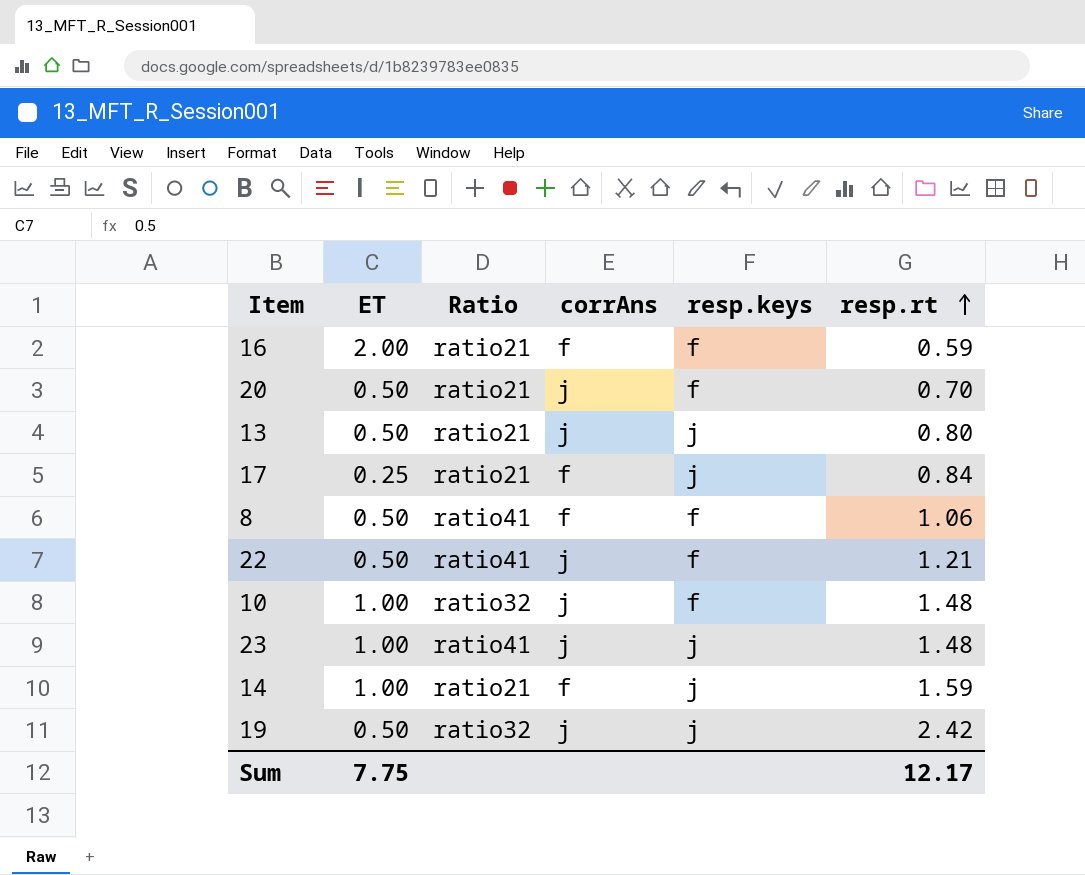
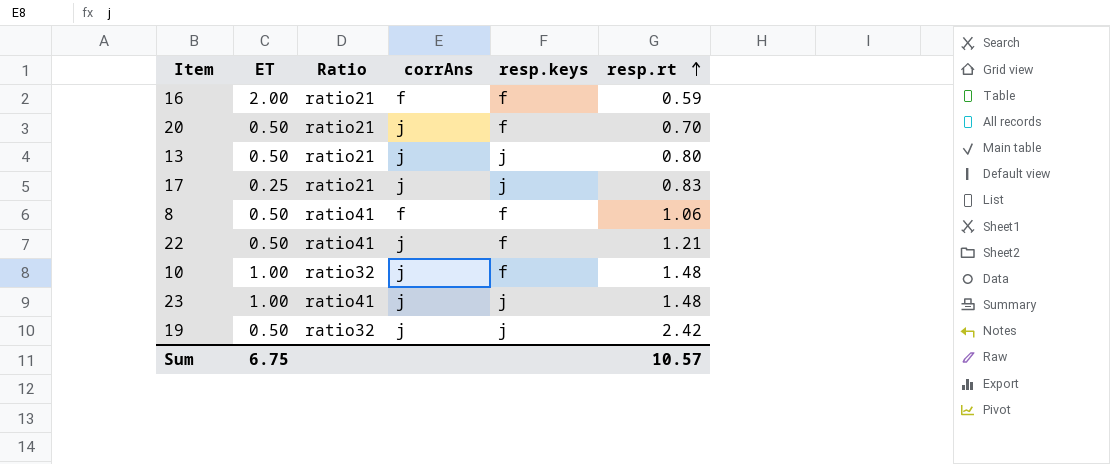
row 14: 1.00 | ratio21 | f | j | 1.59 -> none
17 | corrAns: f -> j
17 | resp.rt: 0.84 -> 0.83
Sum | ET: 7.75 -> 6.75
Sum | resp.rt: 12.17 -> 10.57

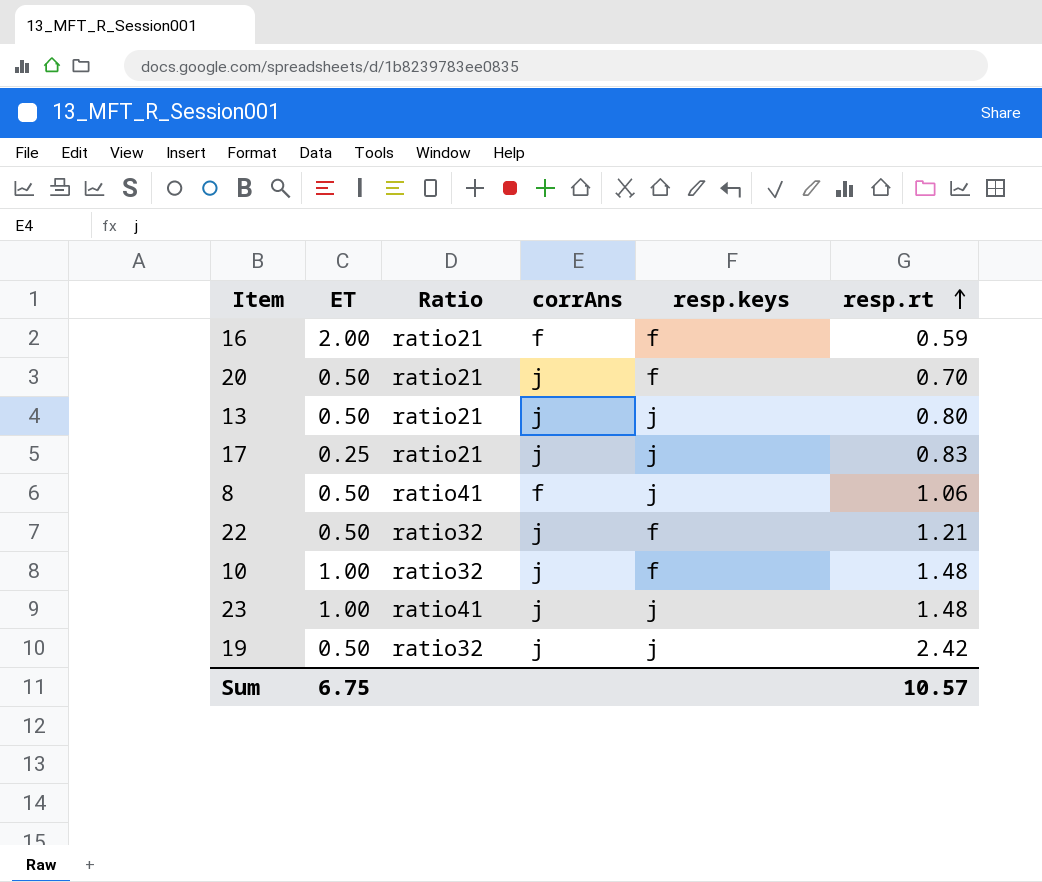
8 | resp.keys: f -> j
22 | Ratio: ratio41 -> ratio32

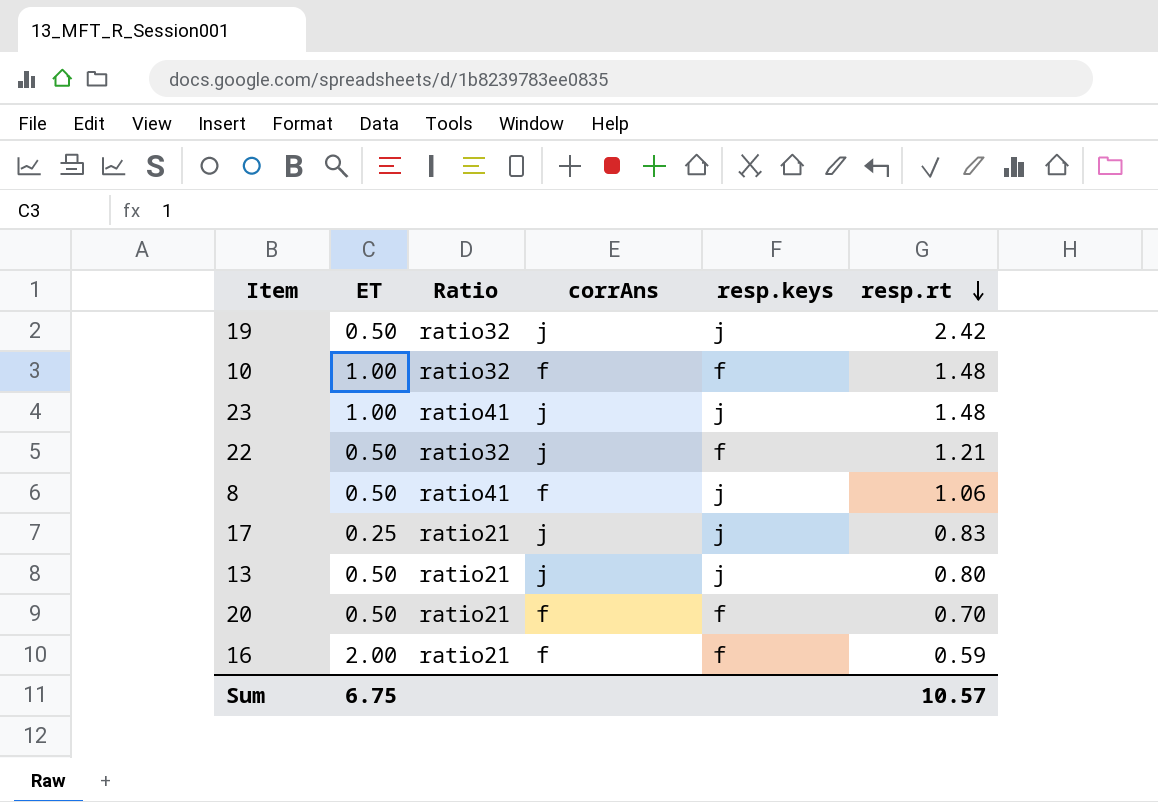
row order: resp.rt ascending -> resp.rt descending
10 | corrAns: j -> f
20 | corrAns: j -> f

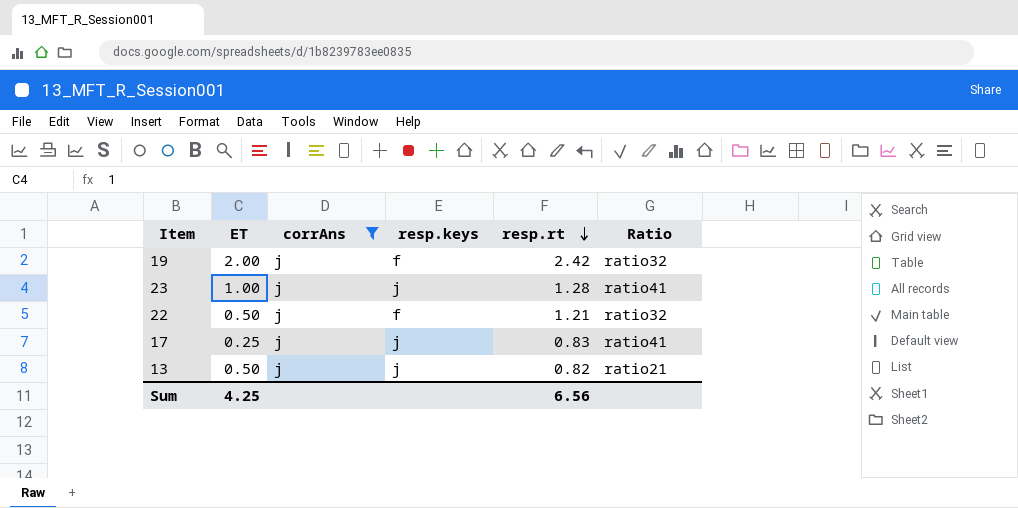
filter: none -> corrAns = j
column Ratio | position: 3 -> 6
19 | ET: 0.50 -> 2.00
19 | resp.keys: j -> f
23 | resp.rt: 1.48 -> 1.28
17 | Ratio: ratio21 -> ratio41
13 | resp.rt: 0.80 -> 0.82
Sum | ET: 6.75 -> 4.25
Sum | resp.rt: 10.57 -> 6.56

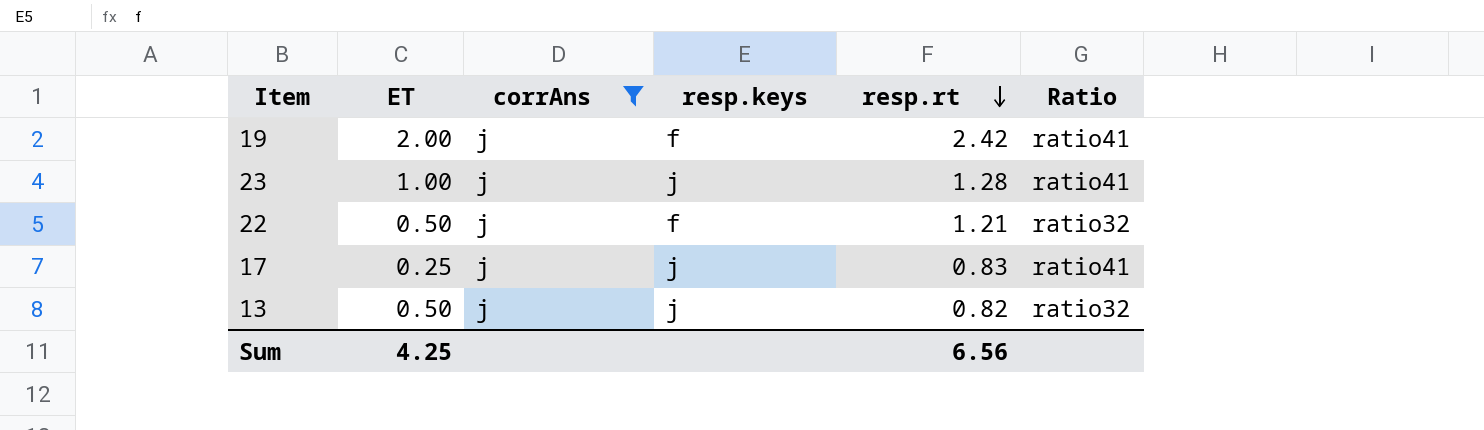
19 | Ratio: ratio32 -> ratio41
13 | Ratio: ratio21 -> ratio32

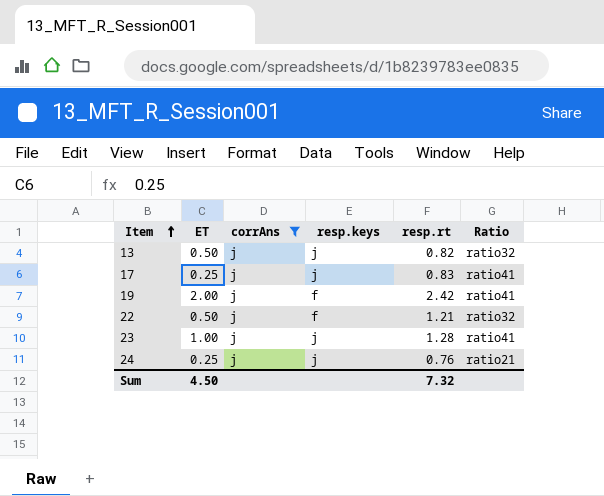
row order: resp.rt descending -> Item ascending
row 24: none -> 0.25 | j | j | 0.76 | ratio21
Sum | ET: 4.25 -> 4.50
Sum | resp.rt: 6.56 -> 7.32

